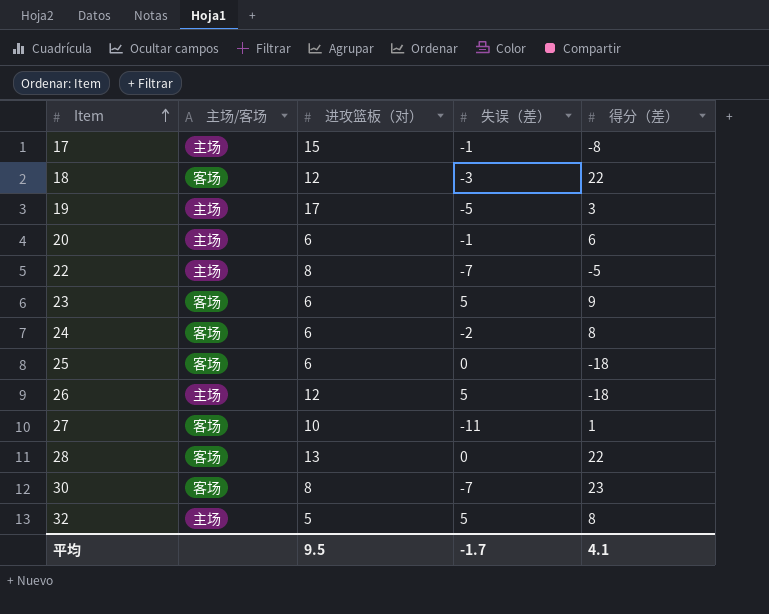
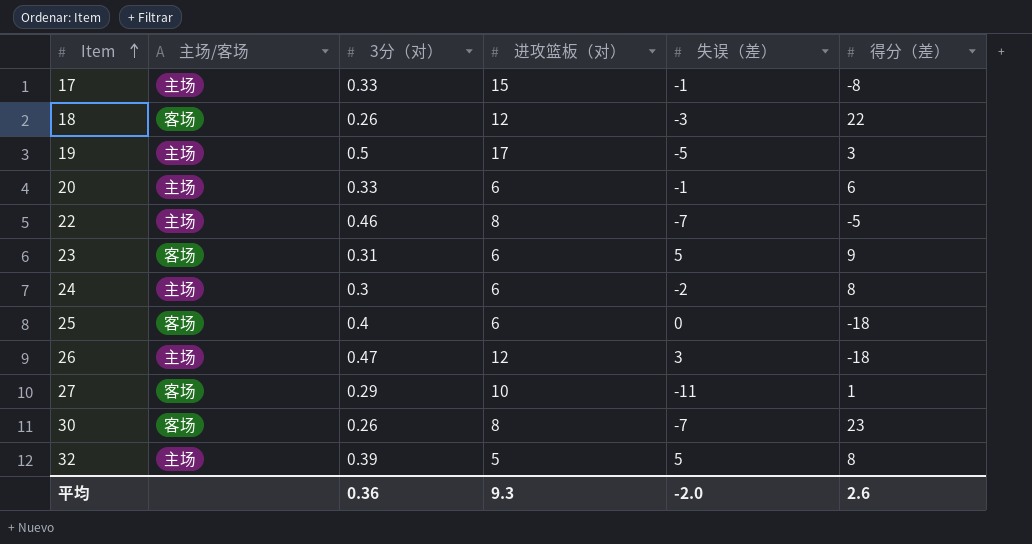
column 3分（对） | position: none -> 3
row 28: 客场 | 13 | 0 | 22 -> none
24 | 主场/客场: 客场 -> 主场
26 | 失误（差）: 5 -> 3
平均 | 进攻篮板（对）: 9.5 -> 9.3
平均 | 失误（差）: -1.7 -> -2.0
平均 | 得分（差）: 4.1 -> 2.6

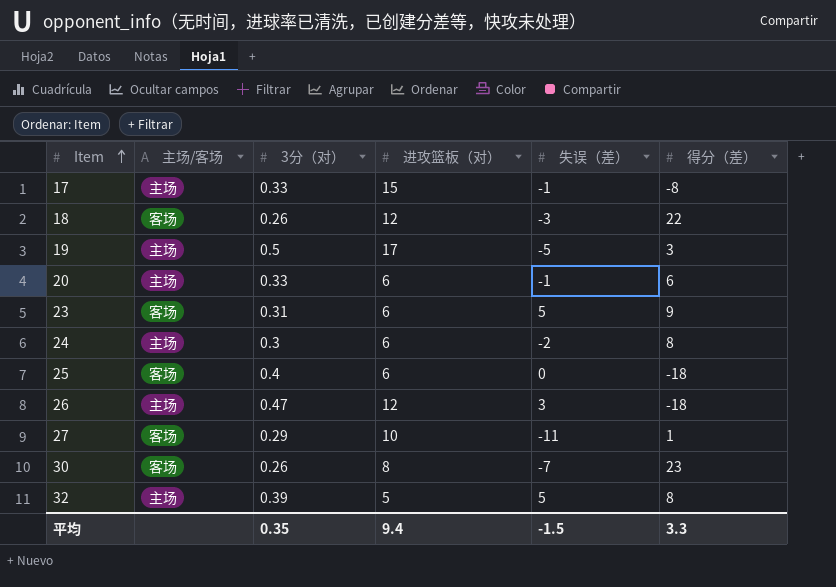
row 22: 主场 | 0.46 | 8 | -7 | -5 -> none
平均 | 3分（对）: 0.36 -> 0.35
平均 | 进攻篮板（对）: 9.3 -> 9.4
平均 | 失误（差）: -2.0 -> -1.5
平均 | 得分（差）: 2.6 -> 3.3

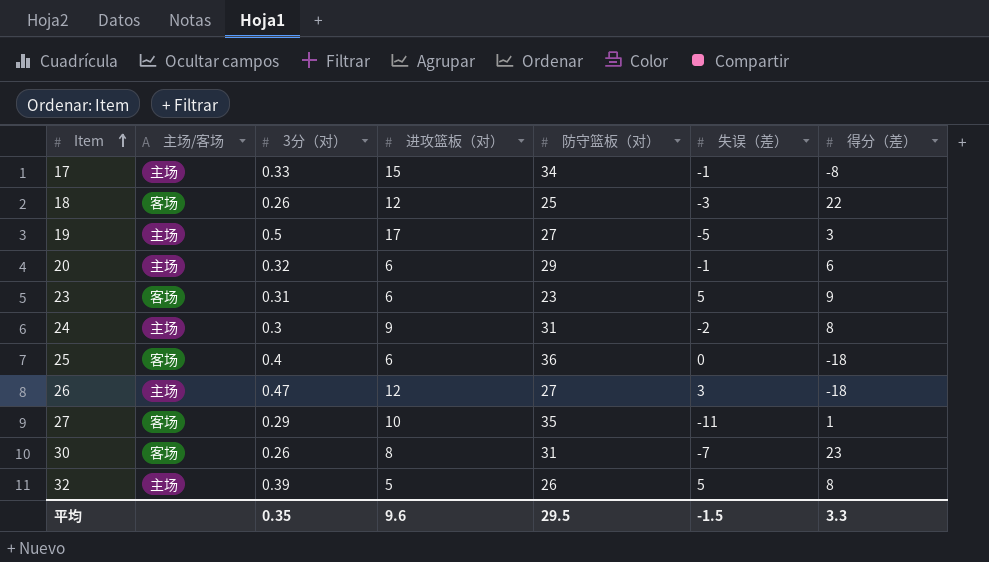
column 防守篮板（对） | position: none -> 5
20 | 3分（对）: 0.33 -> 0.32
24 | 进攻篮板（对）: 6 -> 9
平均 | 进攻篮板（对）: 9.4 -> 9.6

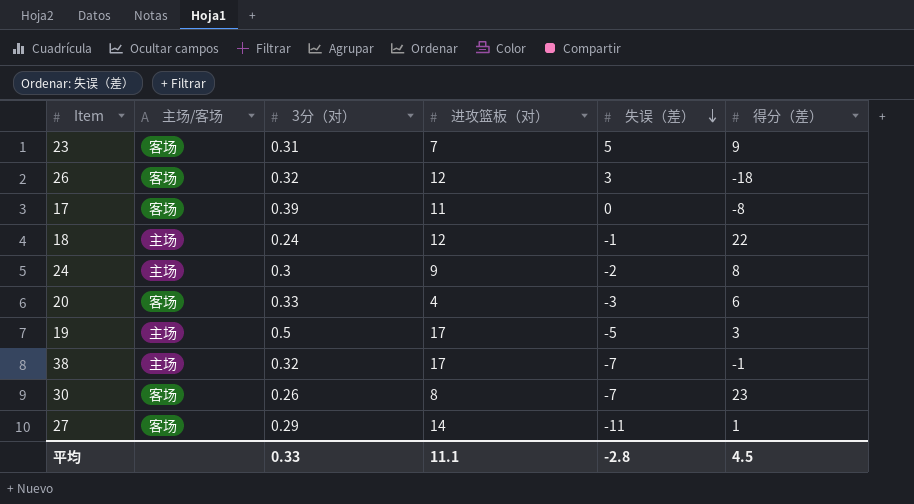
row order: Item ascending -> 失误（差） descending
column 防守篮板（对） | position: 5 -> none
row 25: 客场 | 0.4 | 6 | 36 | 0 | -18 -> none
row 32: 主场 | 0.39 | 5 | 26 | 5 | 8 -> none
23 | 进攻篮板（对）: 6 -> 7
26 | 主场/客场: 主场 -> 客场
26 | 3分（对）: 0.47 -> 0.32
17 | 主场/客场: 主场 -> 客场
17 | 3分（对）: 0.33 -> 0.39
17 | 进攻篮板（对）: 15 -> 11
17 | 失误（差）: -1 -> 0
18 | 主场/客场: 客场 -> 主场
18 | 3分（对）: 0.26 -> 0.24
18 | 失误（差）: -3 -> -1
20 | 主场/客场: 主场 -> 客场
20 | 3分（对）: 0.32 -> 0.33
20 | 进攻篮板（对）: 6 -> 4
20 | 失误（差）: -1 -> -3
row 38: none -> 主场 | 0.32 | 17 | -7 | -1
27 | 进攻篮板（对）: 10 -> 14
平均 | 3分（对）: 0.35 -> 0.33
平均 | 进攻篮板（对）: 9.6 -> 11.1
平均 | 失误（差）: -1.5 -> -2.8
平均 | 得分（差）: 3.3 -> 4.5

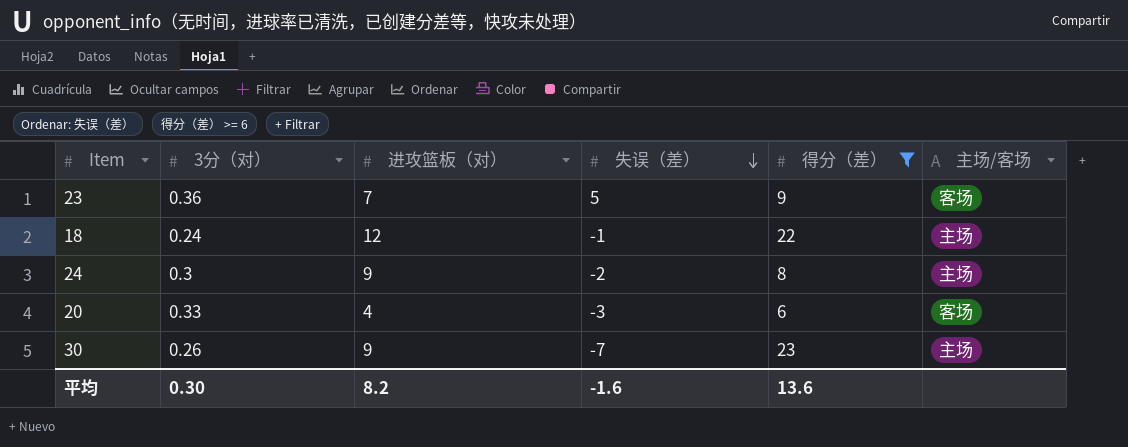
filter: none -> 得分（差） >= 6
column 主场/客场 | position: 2 -> 6
23 | 3分（对）: 0.31 -> 0.36
30 | 进攻篮板（对）: 8 -> 9
30 | 主场/客场: 客场 -> 主场
平均 | 3分（对）: 0.33 -> 0.30
平均 | 进攻篮板（对）: 11.1 -> 8.2
平均 | 失误（差）: -2.8 -> -1.6
平均 | 得分（差）: 4.5 -> 13.6

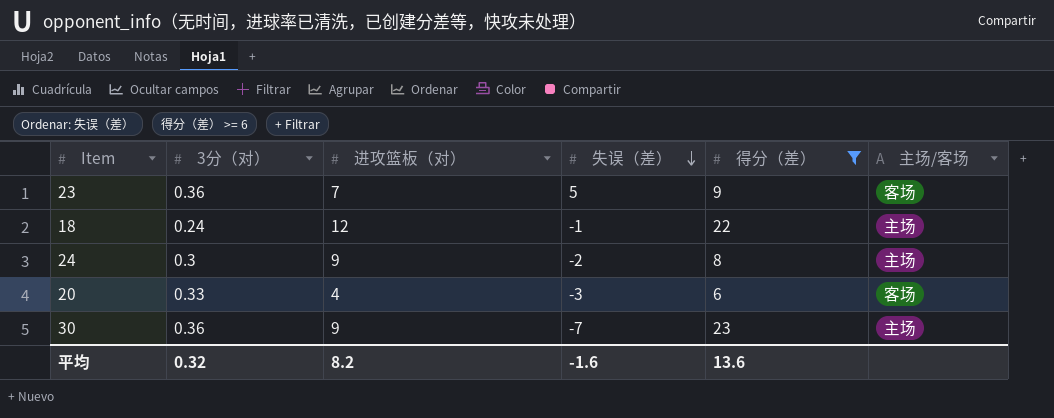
30 | 3分（对）: 0.26 -> 0.36
平均 | 3分（对）: 0.30 -> 0.32

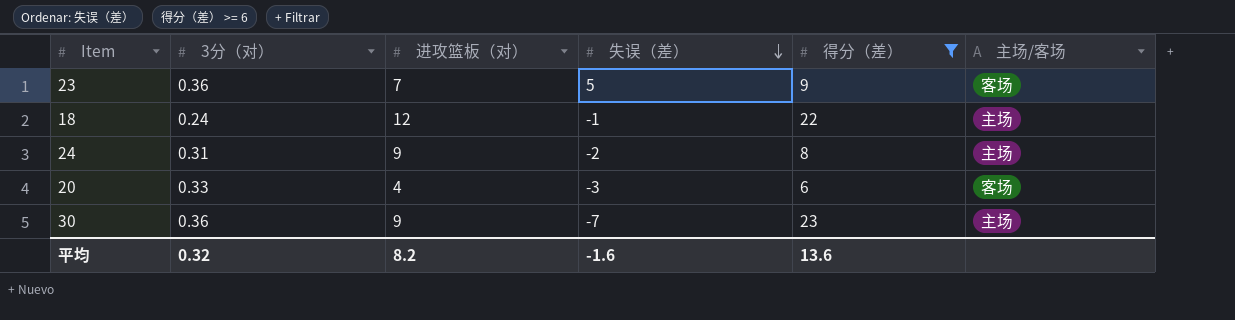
24 | 3分（对）: 0.3 -> 0.31

